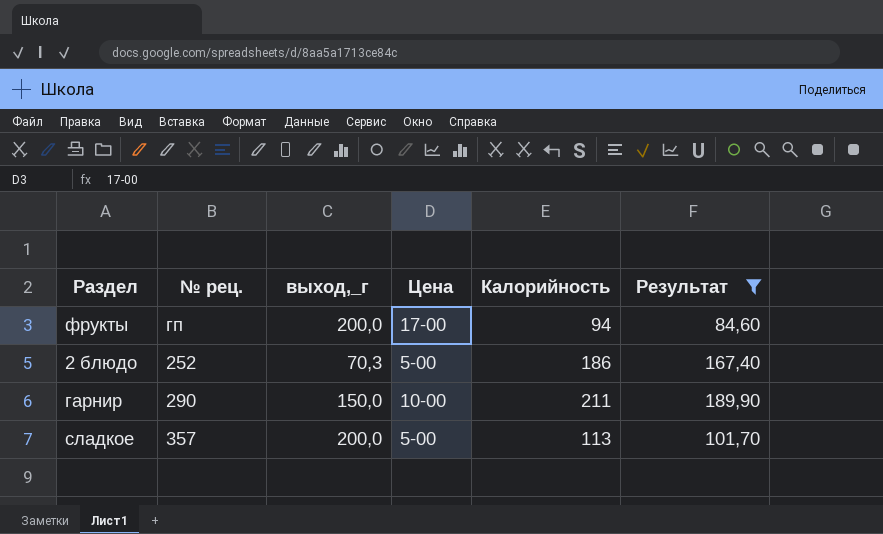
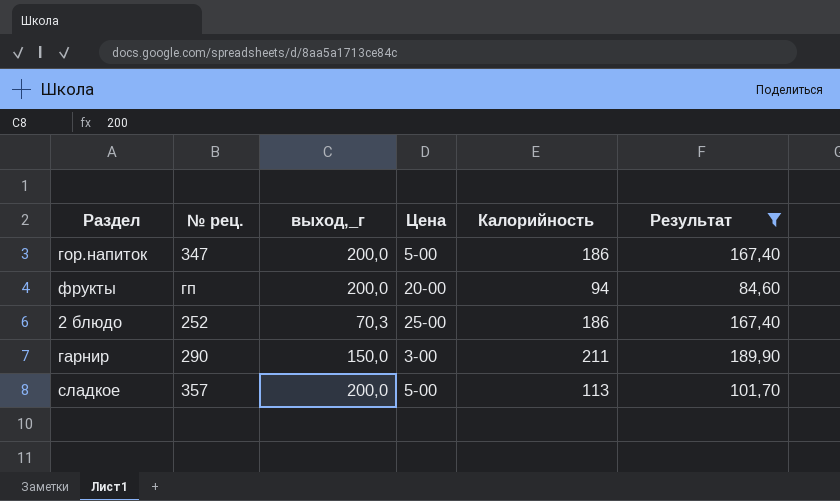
row гор.напиток: none -> 347 | 200,0 | 5-00 | 186 | 167,40
фрукты | Цена: 17-00 -> 20-00
2 блюдо | Цена: 5-00 -> 25-00
гарнир | Цена: 10-00 -> 3-00

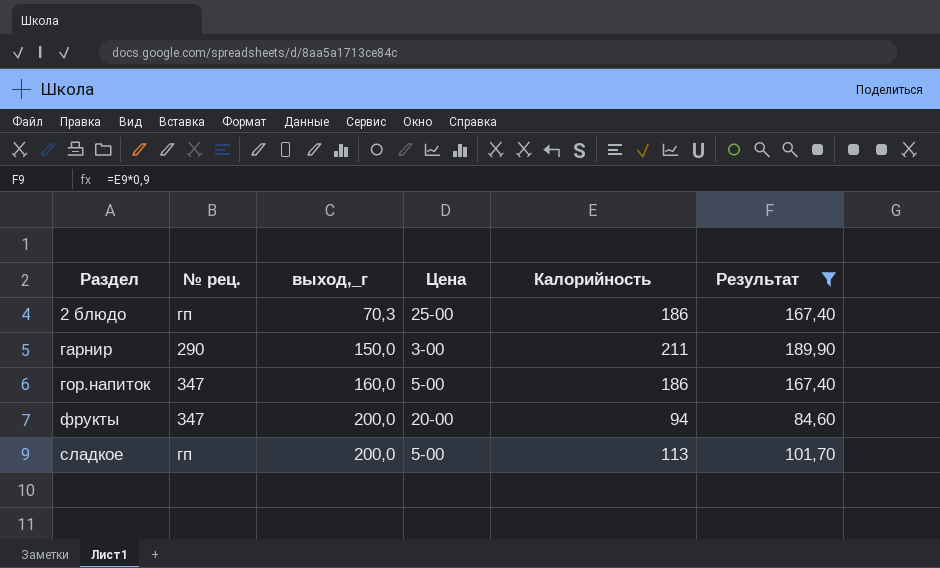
row order: none -> выход,_г ascending
2 блюдо | № рец.: 252 -> гп
гор.напиток | выход,_г: 200,0 -> 160,0
фрукты | № рец.: гп -> 347
сладкое | № рец.: 357 -> гп

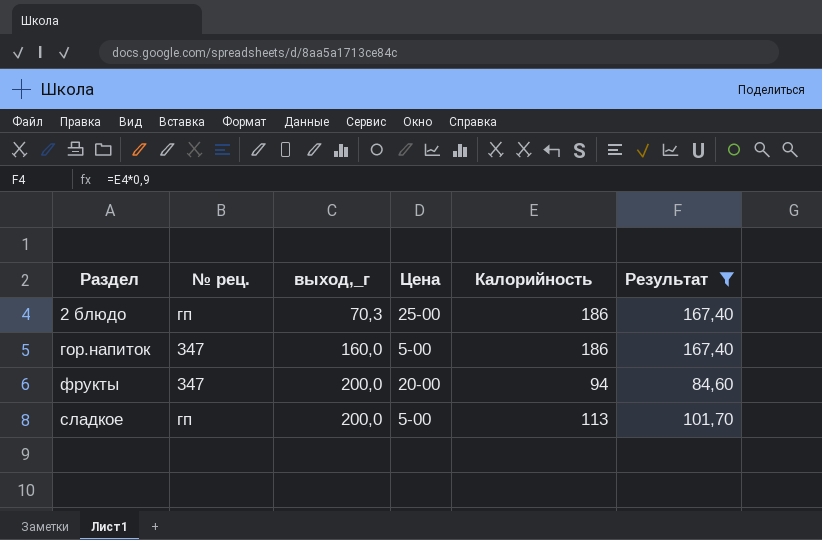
row гарнир: 290 | 150,0 | 3-00 | 211 | 189,90 -> none

